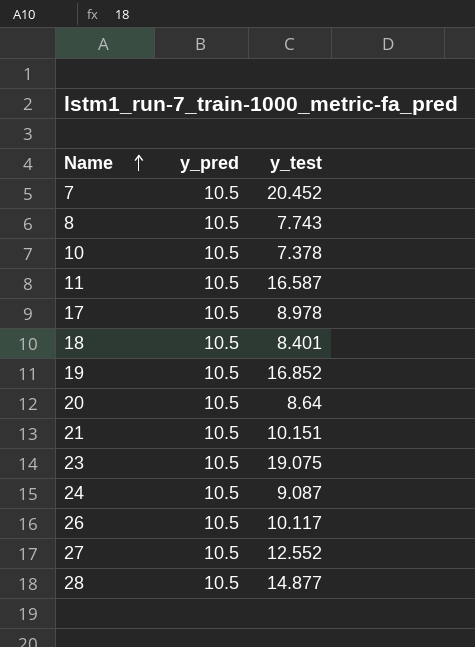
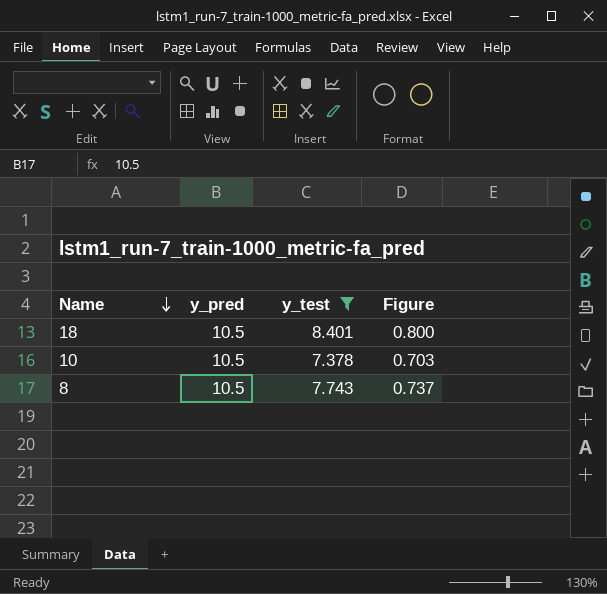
filter: none -> y_test <= 8.401
row order: Name ascending -> Name descending
column Figure | formula: none -> [y_test] / [y_pred]

